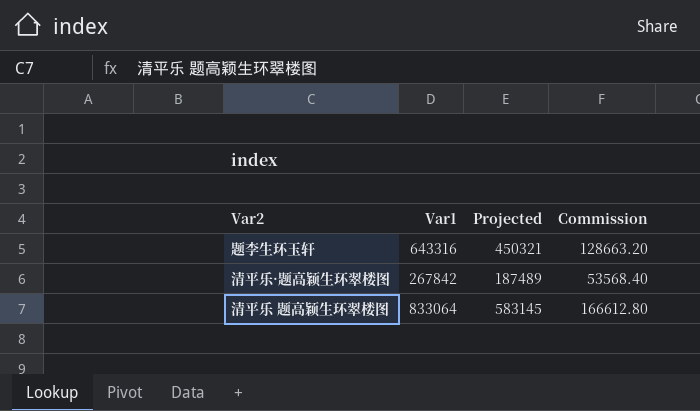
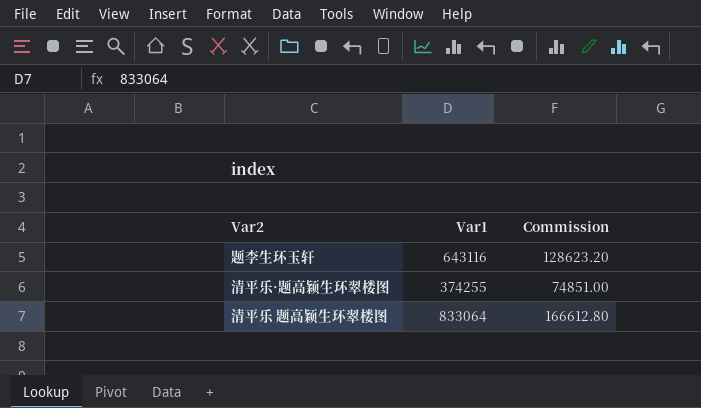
column Projected | formula: [Var1] * 0.7 -> none
题李生环玉轩 | Var1: 643316 -> 643116
题李生环玉轩 | Commission: 128663.20 -> 128623.20
清平乐·题高颖生环翠楼图 | Var1: 267842 -> 374255
清平乐·题高颖生环翠楼图 | Commission: 53568.40 -> 74851.00

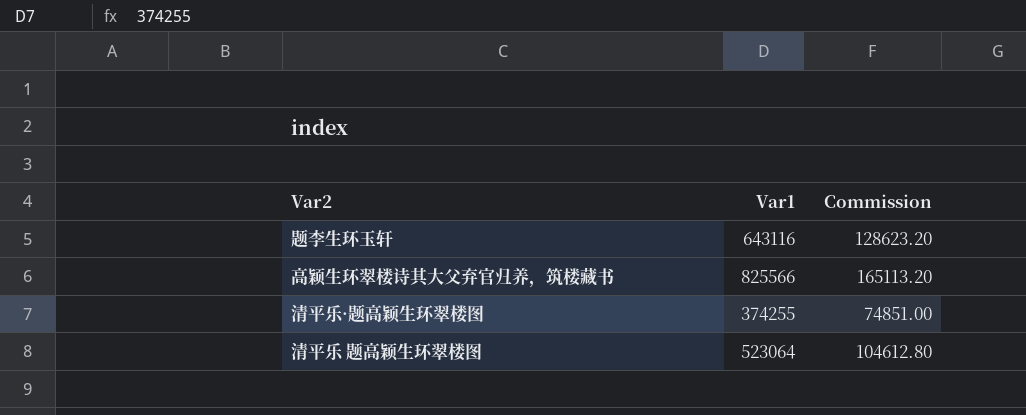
row 高颖生环翠楼诗其大父弃官归养，筑楼藏书: none -> 825566 | 165113.20
清平乐 题高颖生环翠楼图 | Var1: 833064 -> 523064
清平乐 题高颖生环翠楼图 | Commission: 166612.80 -> 104612.80

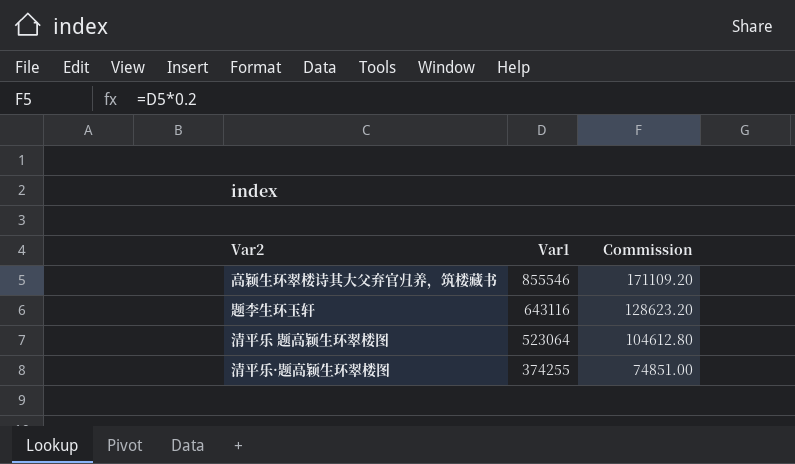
row order: none -> Var1 descending
高颖生环翠楼诗其大父弃官归养，筑楼藏书 | Var1: 825566 -> 855546
高颖生环翠楼诗其大父弃官归养，筑楼藏书 | Commission: 165113.20 -> 171109.20

